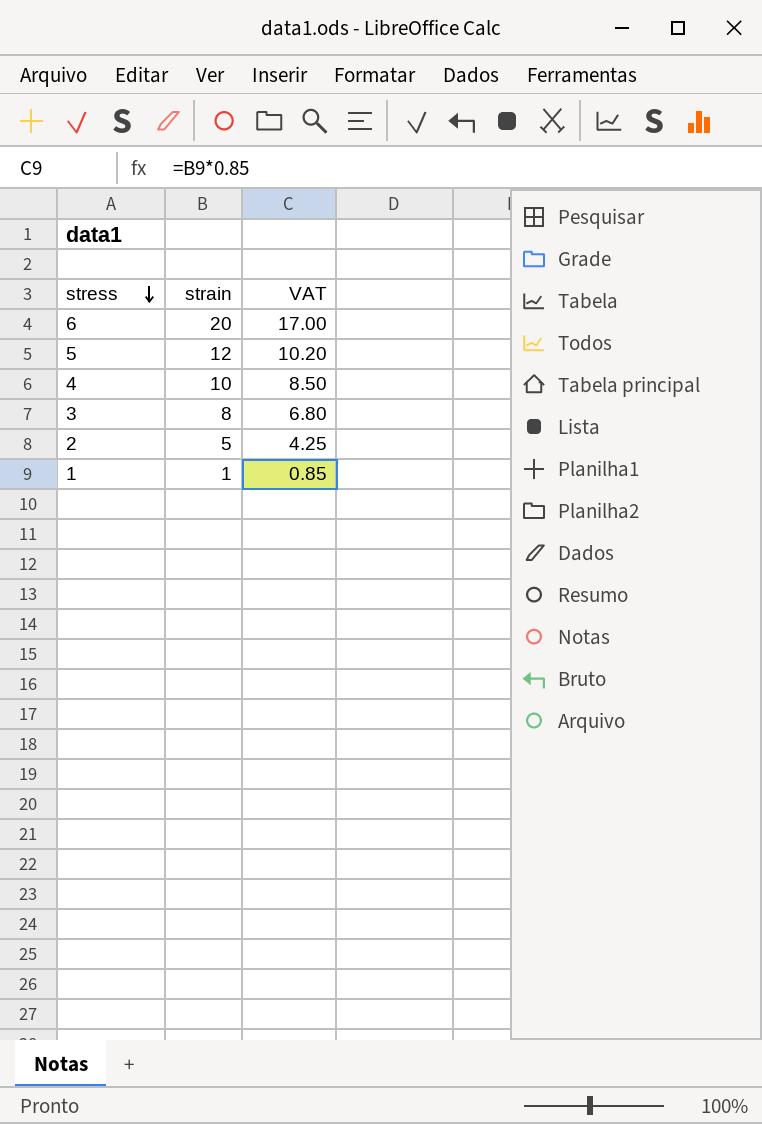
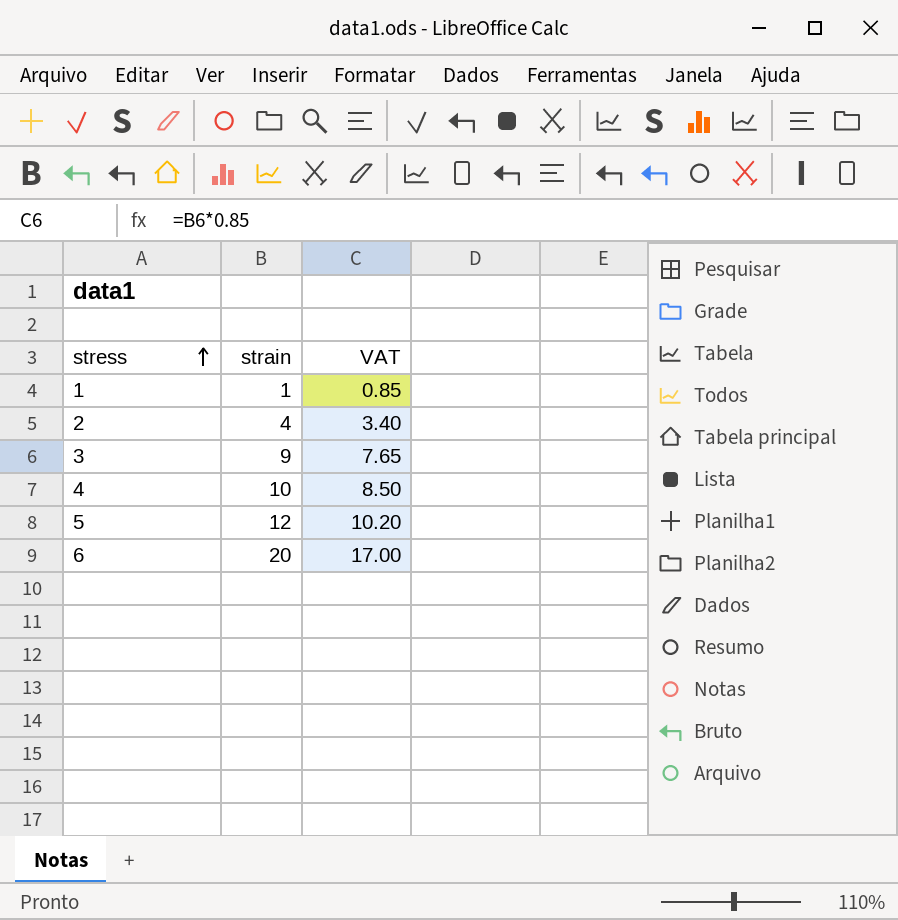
row order: stress descending -> stress ascending
2 | strain: 5 -> 4
2 | VAT: 4.25 -> 3.40
3 | strain: 8 -> 9
3 | VAT: 6.80 -> 7.65

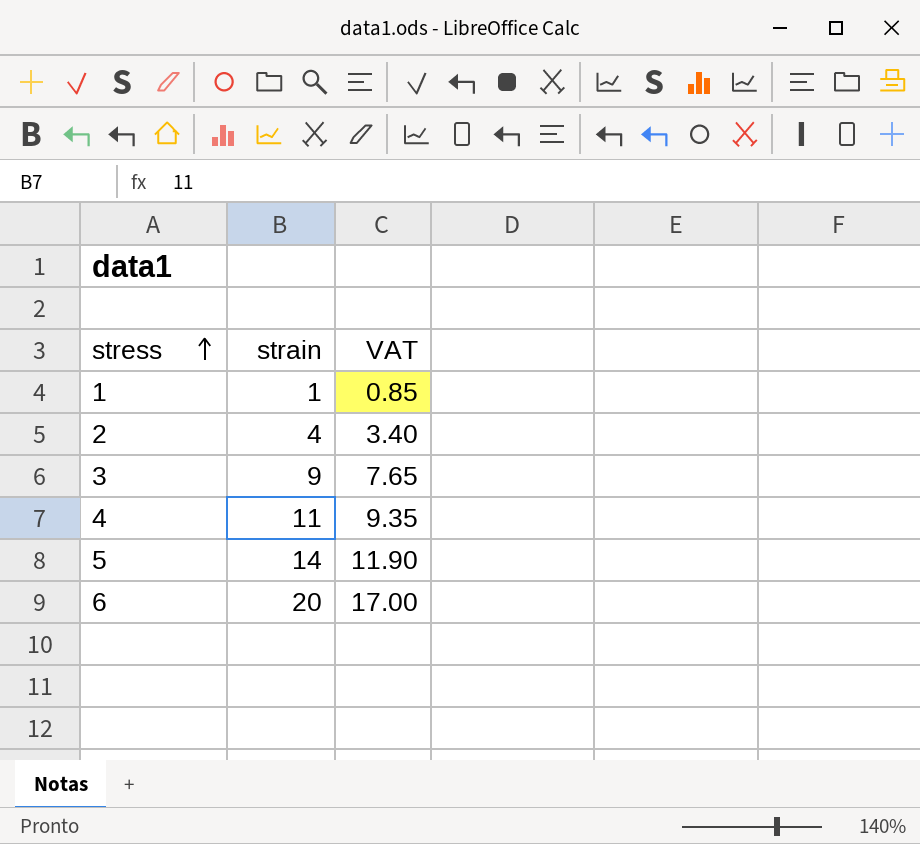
4 | strain: 10 -> 11
4 | VAT: 8.50 -> 9.35
5 | strain: 12 -> 14
5 | VAT: 10.20 -> 11.90

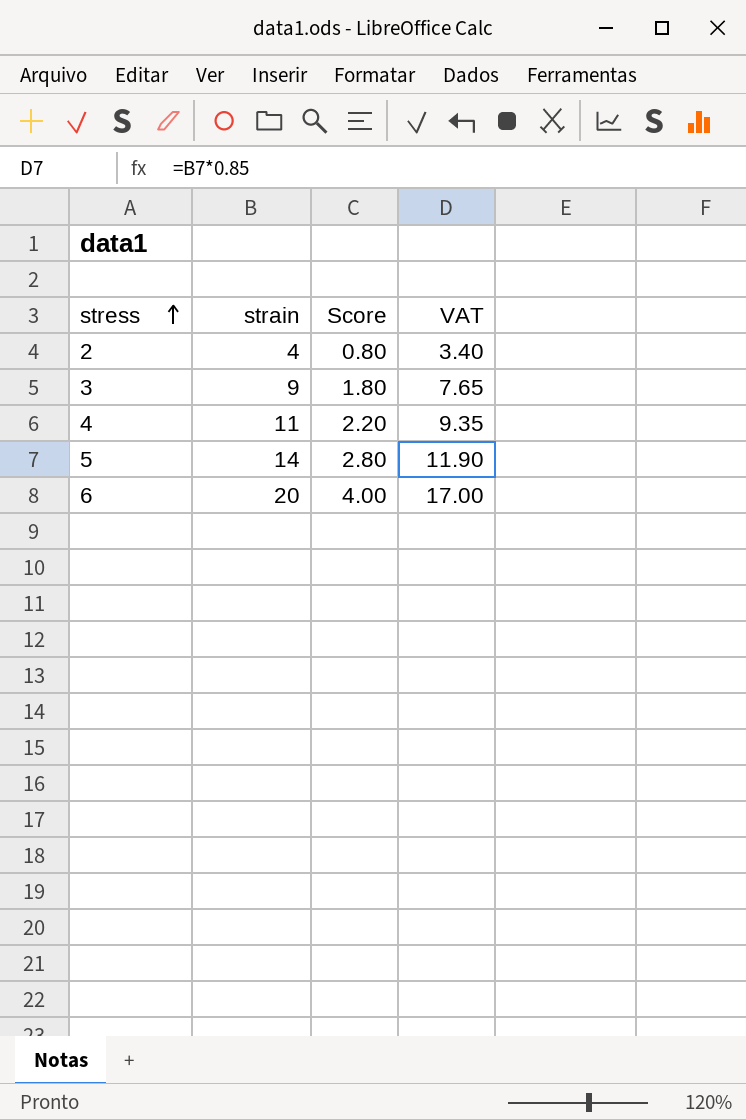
column Score | formula: none -> [strain] * 0.2
row 1: 1 | 0.85 -> none

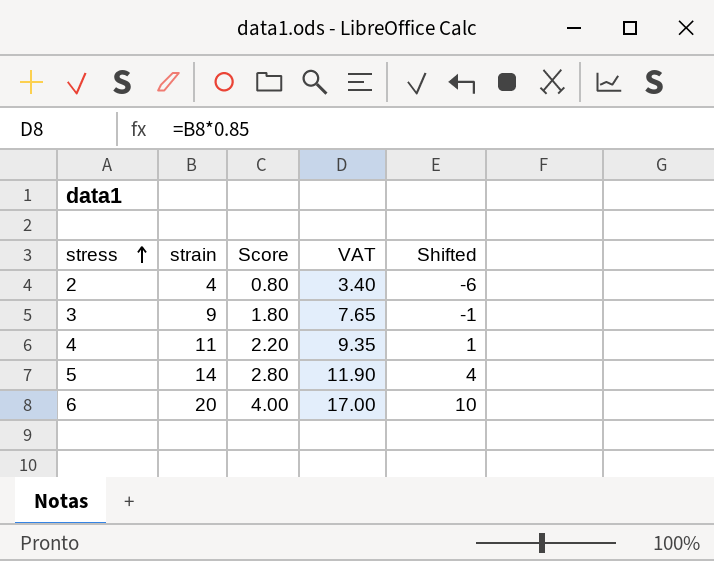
column Shifted | formula: none -> [strain] - 10

